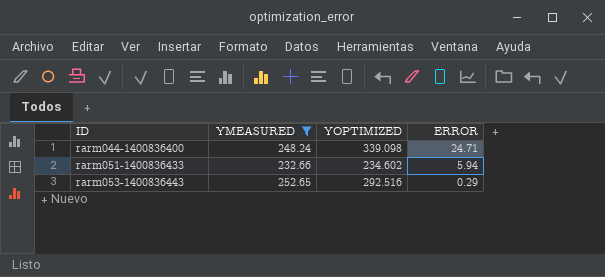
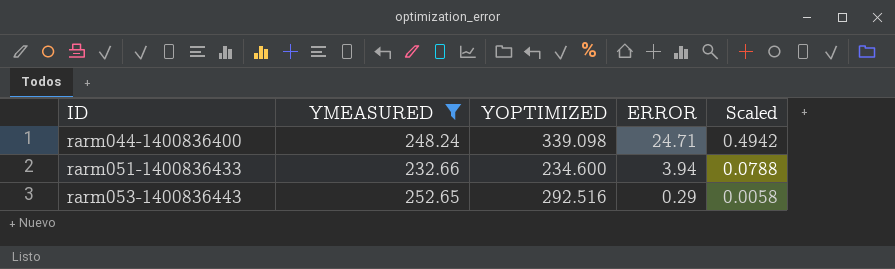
column Scaled | formula: none -> [ERROR] * 0.02
rarm051-1400836433 | YOPTIMIZED: 234.602 -> 234.600
rarm051-1400836433 | ERROR: 5.94 -> 3.94

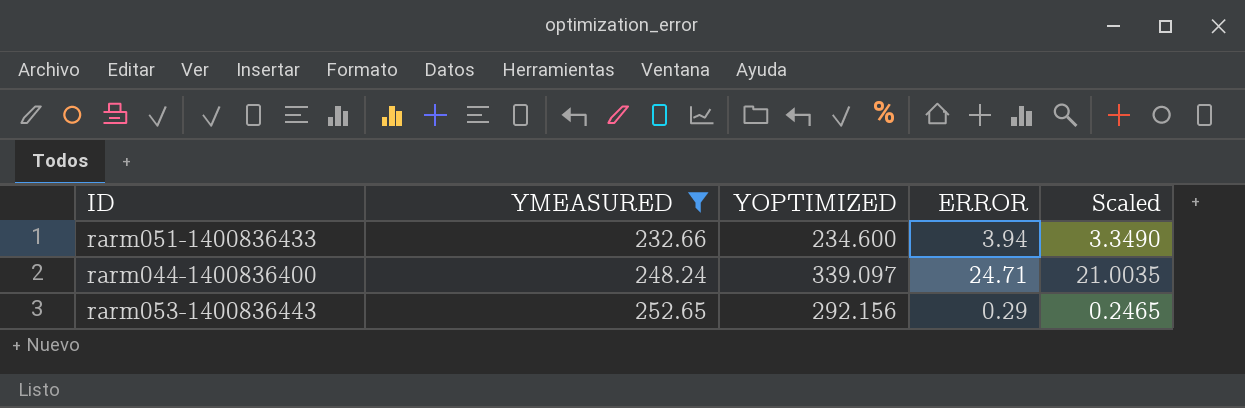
row order: ID ascending -> YMEASURED ascending
column Scaled | formula: [ERROR] * 0.02 -> [ERROR] * 0.85
rarm044-1400836400 | YOPTIMIZED: 339.098 -> 339.097
rarm053-1400836443 | YOPTIMIZED: 292.516 -> 292.156

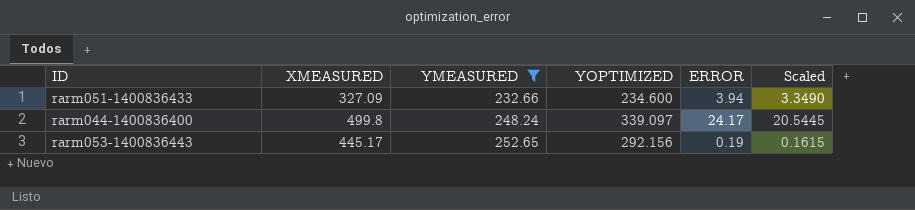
column XMEASURED | position: none -> 2
rarm044-1400836400 | ERROR: 24.71 -> 24.17
rarm044-1400836400 | Scaled: 21.0035 -> 20.5445
rarm053-1400836443 | ERROR: 0.29 -> 0.19
rarm053-1400836443 | Scaled: 0.2465 -> 0.1615

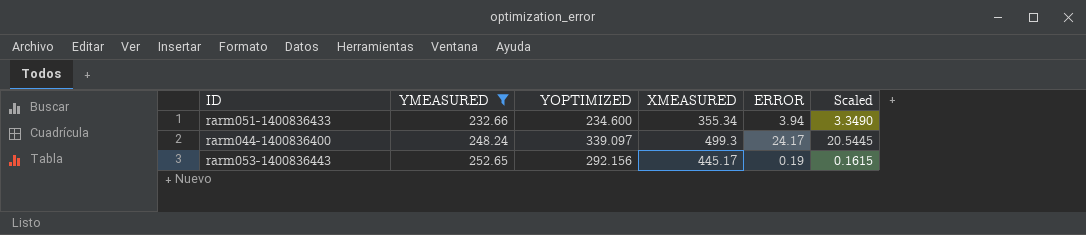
column XMEASURED | position: 2 -> 4
rarm051-1400836433 | XMEASURED: 327.09 -> 355.34
rarm044-1400836400 | XMEASURED: 499.8 -> 499.3

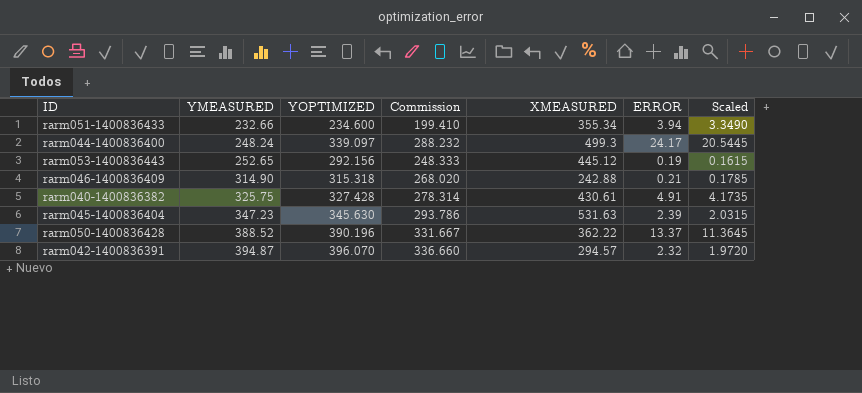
filter: YMEASURED <= 252.65 -> none
column Commission | formula: none -> [YOPTIMIZED] * 0.85
rarm053-1400836443 | XMEASURED: 445.17 -> 445.12

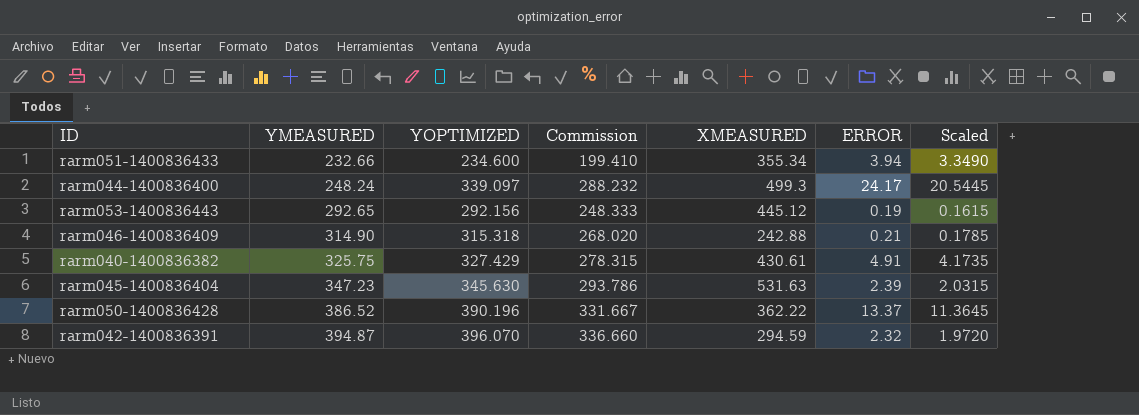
rarm053-1400836443 | YMEASURED: 252.65 -> 292.65
rarm040-1400836382 | YOPTIMIZED: 327.428 -> 327.429
rarm040-1400836382 | Commission: 278.314 -> 278.315
rarm050-1400836428 | YMEASURED: 388.52 -> 386.52
rarm042-1400836391 | XMEASURED: 294.57 -> 294.59

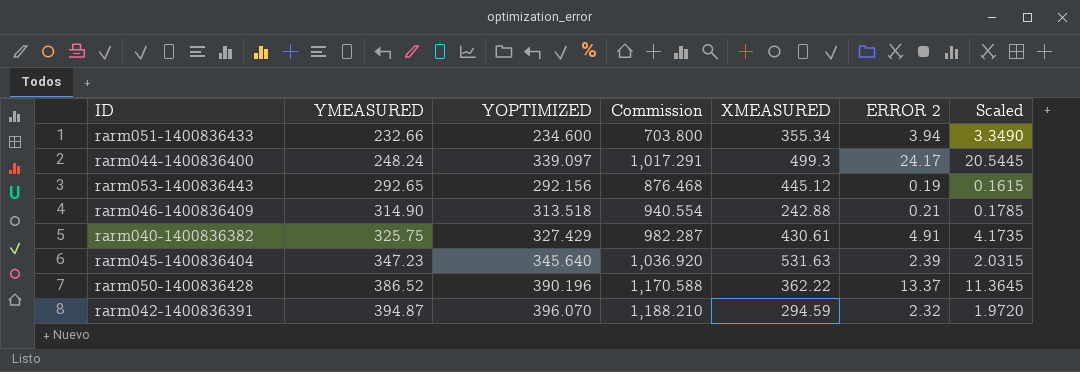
column Commission | formula: [YOPTIMIZED] * 0.85 -> [YOPTIMIZED] * 3
column name: ERROR -> ERROR 2
rarm046-1400836409 | YOPTIMIZED: 315.318 -> 313.518
rarm045-1400836404 | YOPTIMIZED: 345.630 -> 345.640

